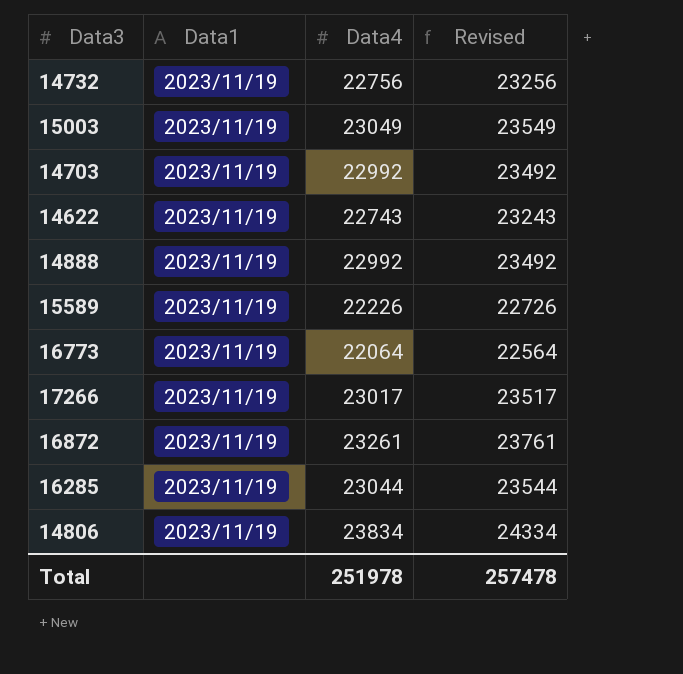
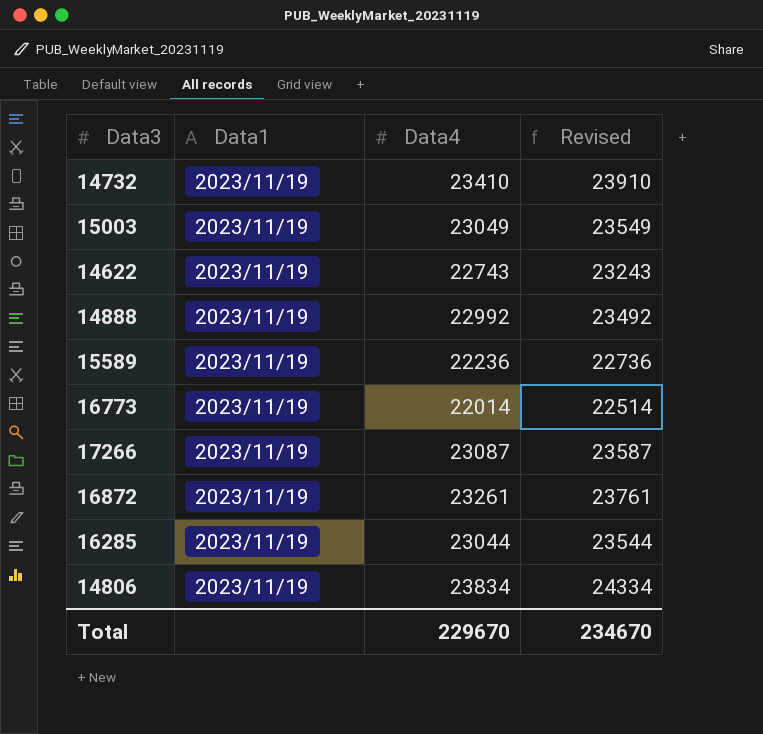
row 14703: 2023/11/19 | 22992 | 23492 -> none
14732 | Data4: 22756 -> 23410
14732 | Revised: 23256 -> 23910
15589 | Data4: 22226 -> 22236
15589 | Revised: 22726 -> 22736
16773 | Data4: 22064 -> 22014
16773 | Revised: 22564 -> 22514
17266 | Data4: 23017 -> 23087
17266 | Revised: 23517 -> 23587
Total | Data4: 251978 -> 229670
Total | Revised: 257478 -> 234670

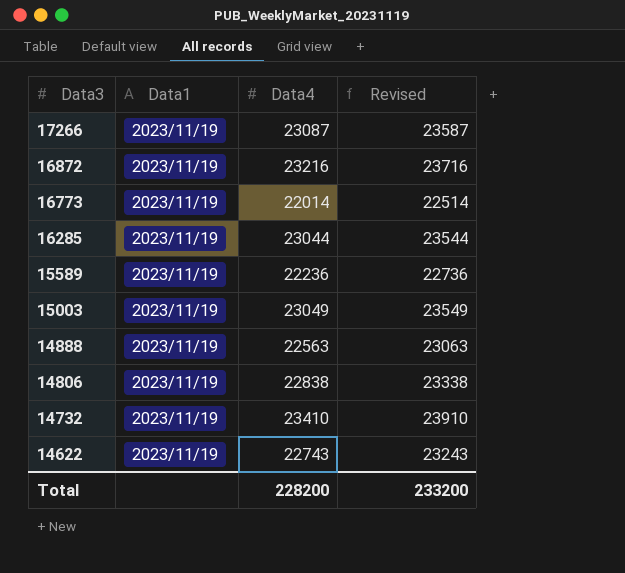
row order: none -> Data3 descending
16872 | Data4: 23261 -> 23216
16872 | Revised: 23761 -> 23716
14888 | Data4: 22992 -> 22563
14888 | Revised: 23492 -> 23063
14806 | Data4: 23834 -> 22838
14806 | Revised: 24334 -> 23338
Total | Data4: 229670 -> 228200
Total | Revised: 234670 -> 233200

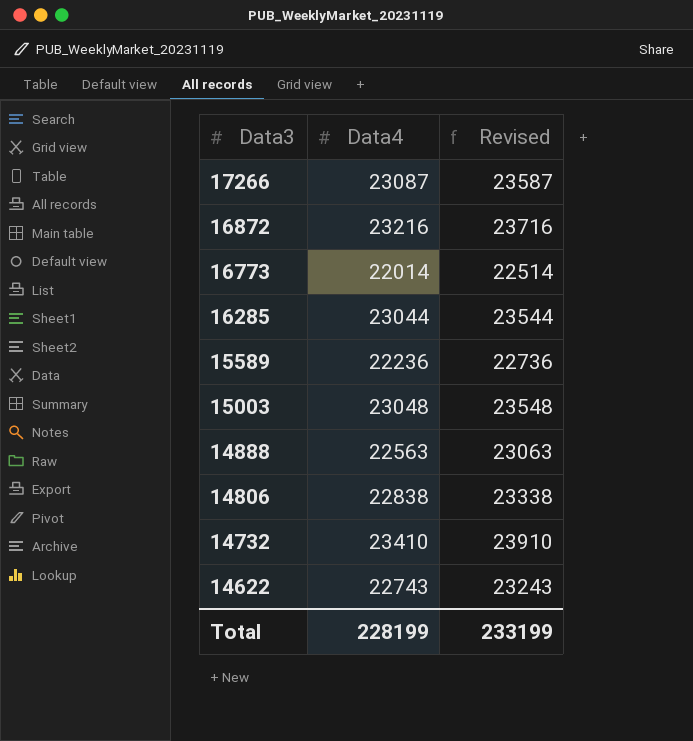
column Data1 | position: 2 -> none
15003 | Data4: 23049 -> 23048
15003 | Revised: 23549 -> 23548
Total | Data4: 228200 -> 228199
Total | Revised: 233200 -> 233199

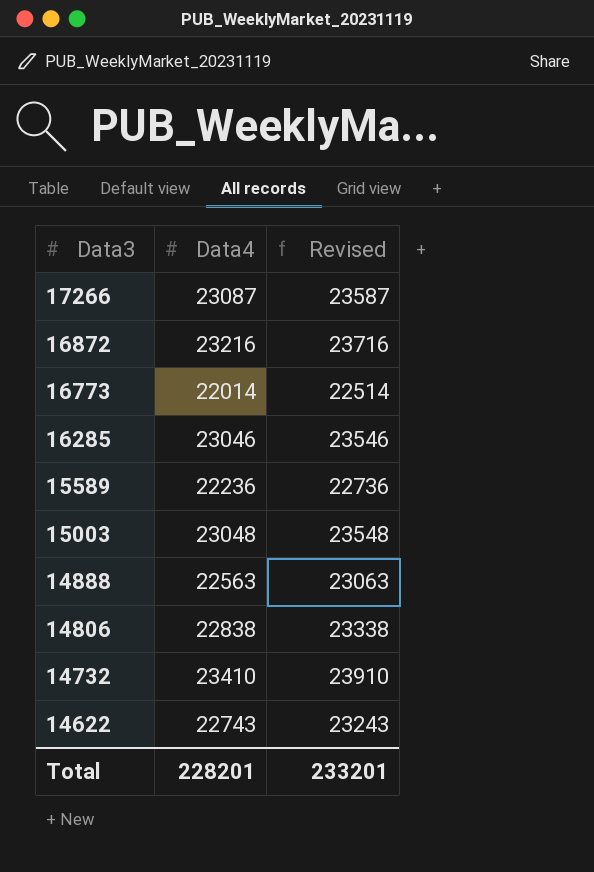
16285 | Data4: 23044 -> 23046
16285 | Revised: 23544 -> 23546
Total | Data4: 228199 -> 228201
Total | Revised: 233199 -> 233201

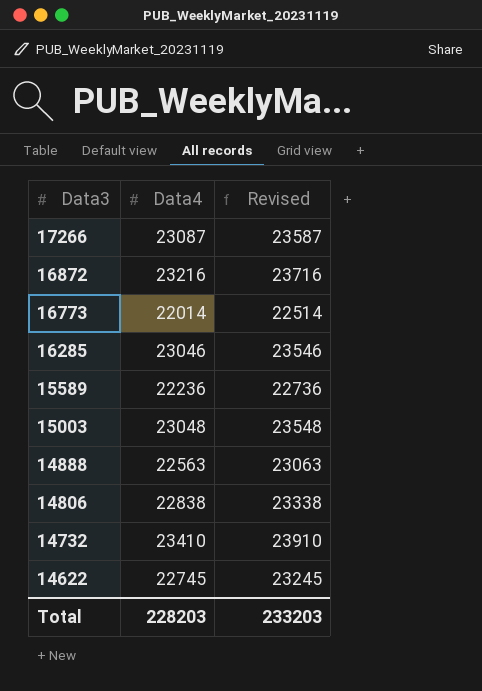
14622 | Data4: 22743 -> 22745
14622 | Revised: 23243 -> 23245
Total | Data4: 228201 -> 228203
Total | Revised: 233201 -> 233203

